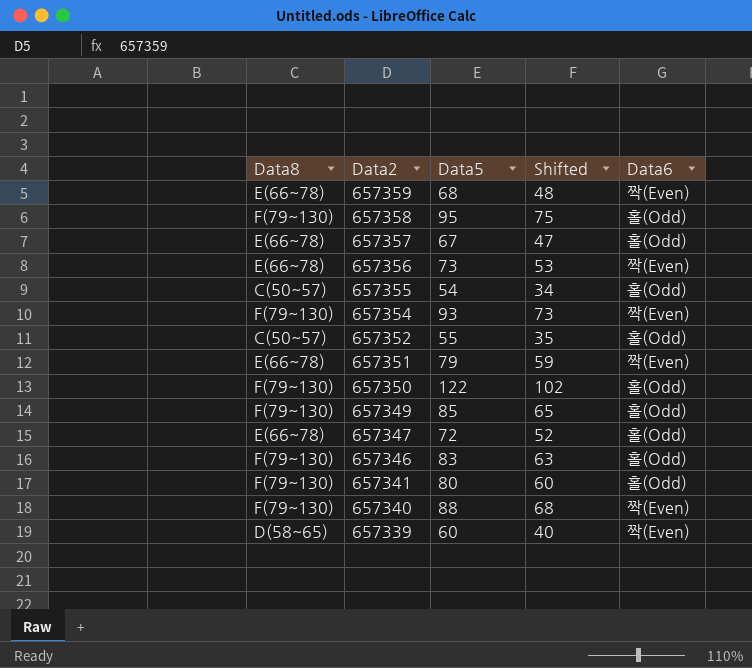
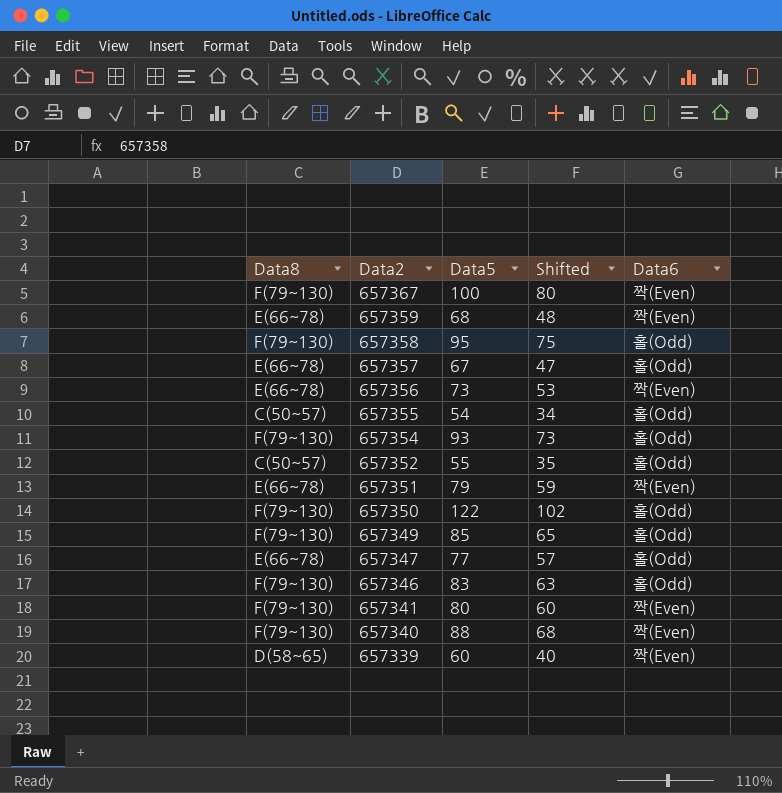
row 657367: none -> F(79~130) | 100 | 80 | 짝(Even)
657354 | Data6: 짝(Even) -> 홀(Odd)
657347 | Data5: 72 -> 77
657347 | Shifted: 52 -> 57
657341 | Data6: 홀(Odd) -> 짝(Even)

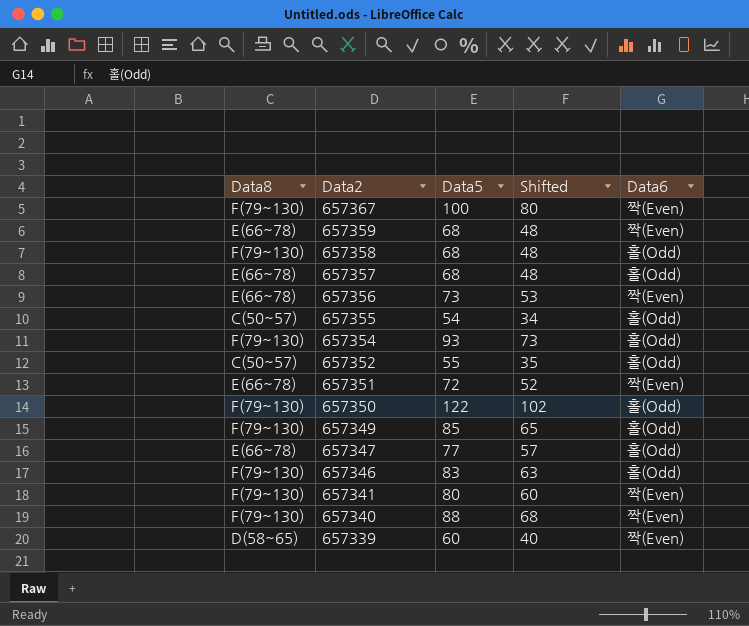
657358 | Data5: 95 -> 68
657358 | Shifted: 75 -> 48
657357 | Data5: 67 -> 68
657357 | Shifted: 47 -> 48
657351 | Data5: 79 -> 72
657351 | Shifted: 59 -> 52

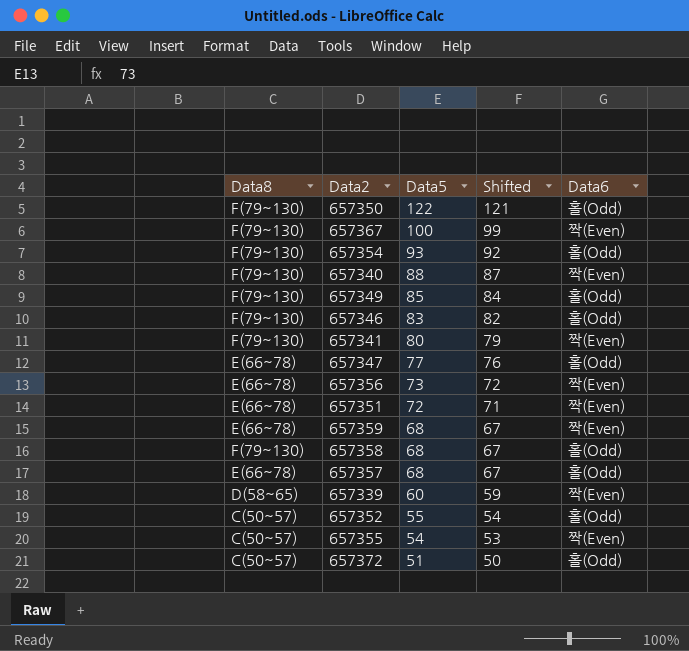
row order: Data2 descending -> Data5 descending
column Shifted | formula: [Data5] - 20 -> [Data5] - 1
657355 | Data6: 홀(Odd) -> 짝(Even)
row 657372: none -> C(50~57) | 51 | 50 | 홀(Odd)

